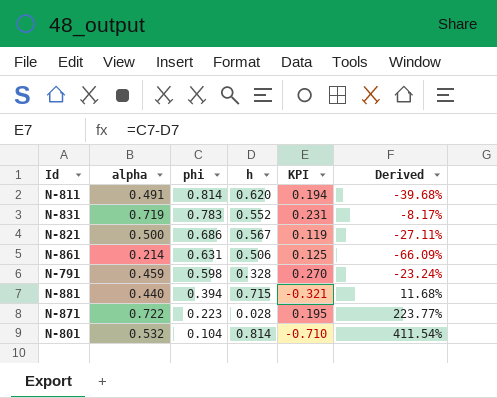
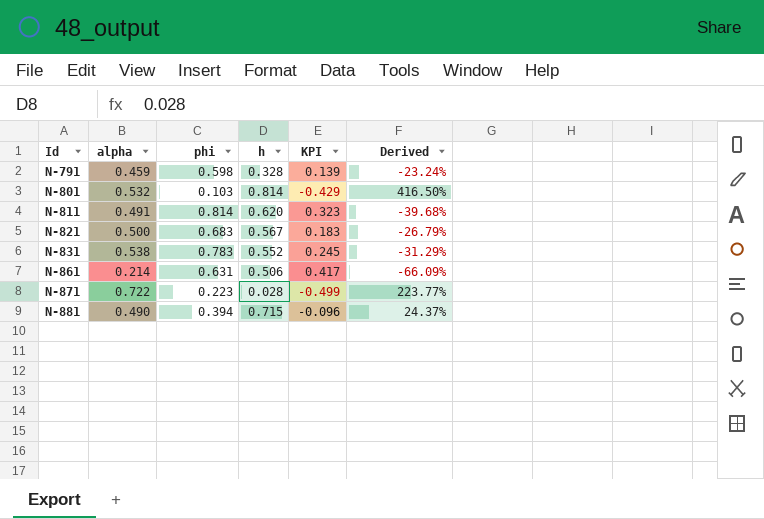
row order: phi descending -> Id ascending
column KPI | formula: [phi] - [h] -> [phi] - [alpha]
N-801 | phi: 0.104 -> 0.103
N-801 | Derived: 411.54% -> 416.50%
N-821 | phi: 0.686 -> 0.683
N-821 | Derived: -27.11% -> -26.79%
N-831 | alpha: 0.719 -> 0.538
N-831 | Derived: -8.17% -> -31.29%
N-881 | alpha: 0.440 -> 0.490
N-881 | Derived: 11.68% -> 24.37%

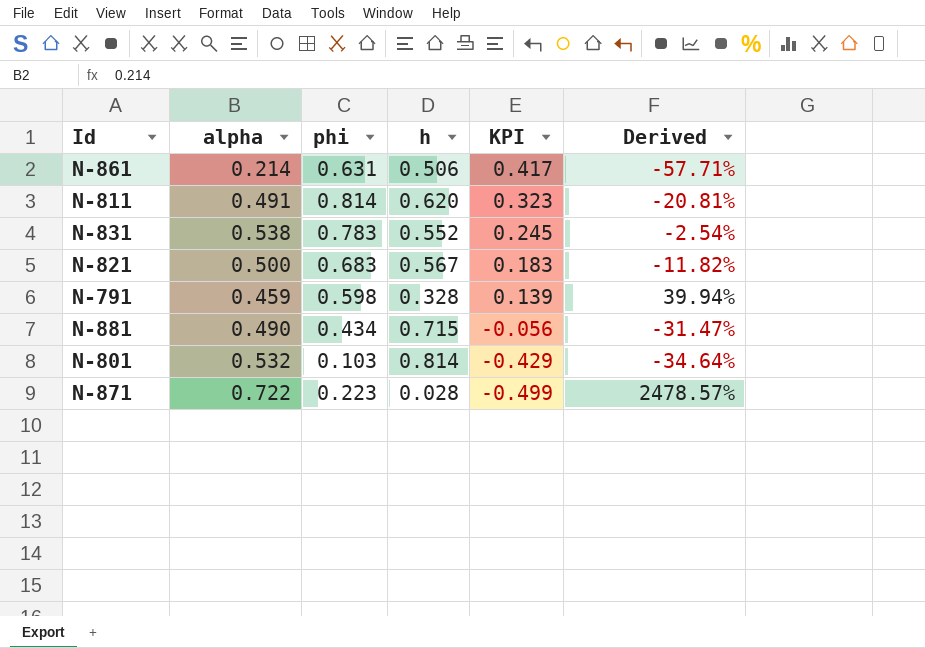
row order: Id ascending -> KPI descending
column Derived | formula: ([alpha] - [phi]) / [phi] -> ([alpha] - [h]) / [h]
N-881 | phi: 0.394 -> 0.434
N-881 | KPI: -0.096 -> -0.056

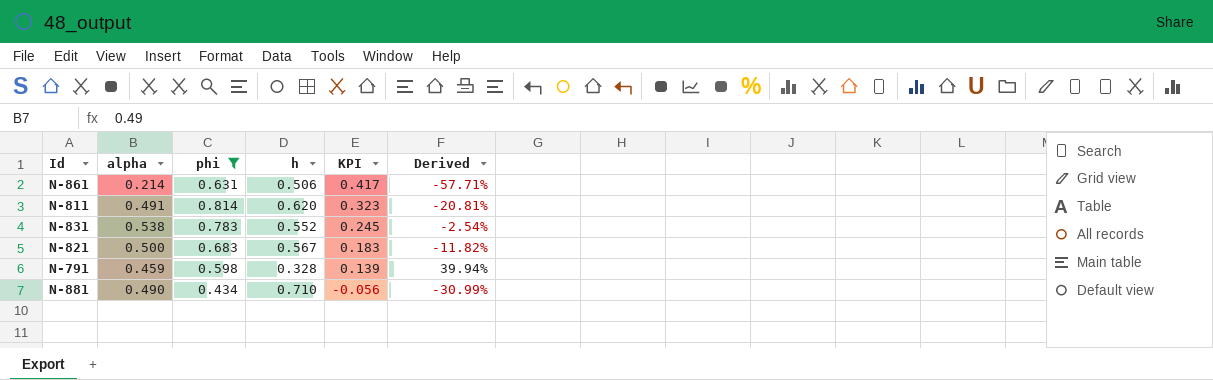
filter: none -> phi >= 0.434
N-881 | h: 0.715 -> 0.710
N-881 | Derived: -31.47% -> -30.99%

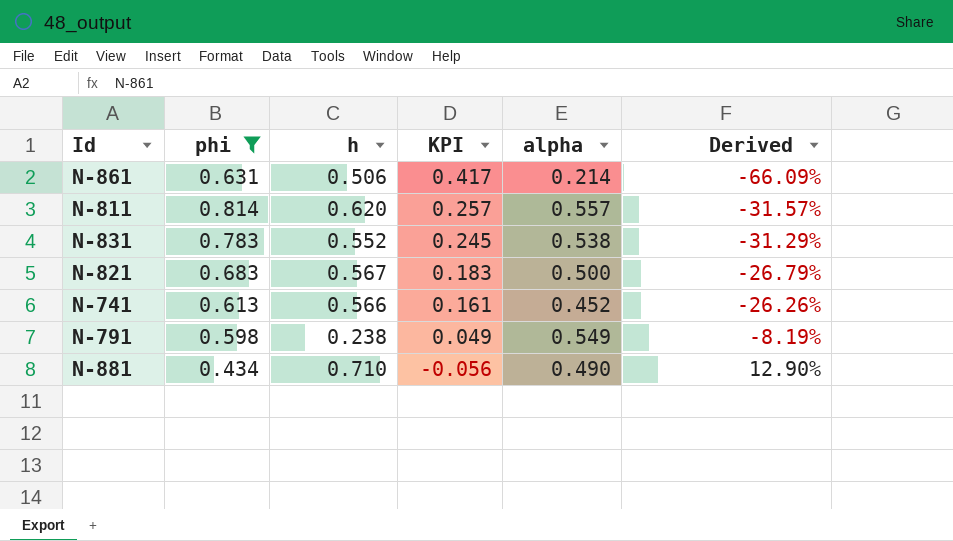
column alpha | position: 2 -> 5
column Derived | formula: ([alpha] - [h]) / [h] -> ([alpha] - [phi]) / [phi]
N-811 | KPI: 0.323 -> 0.257
N-811 | alpha: 0.491 -> 0.557
row N-741: none -> 0.613 | 0.566 | 0.161 | 0.452 | -26.26%
N-791 | h: 0.328 -> 0.238
N-791 | KPI: 0.139 -> 0.049
N-791 | alpha: 0.459 -> 0.549

